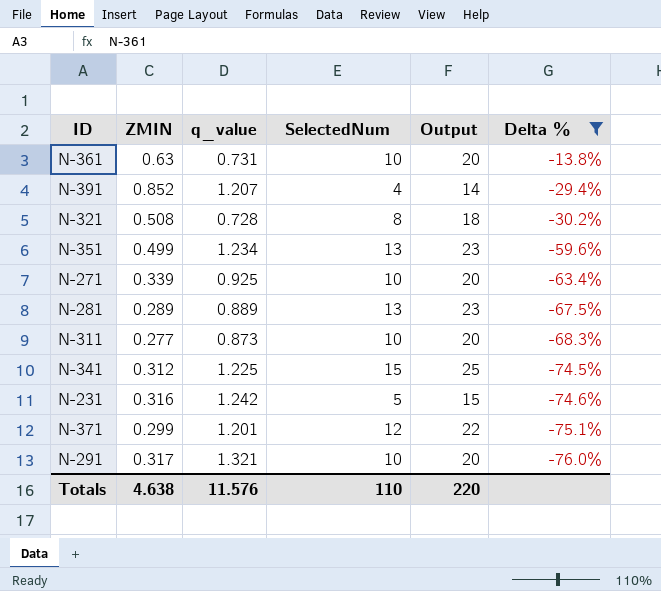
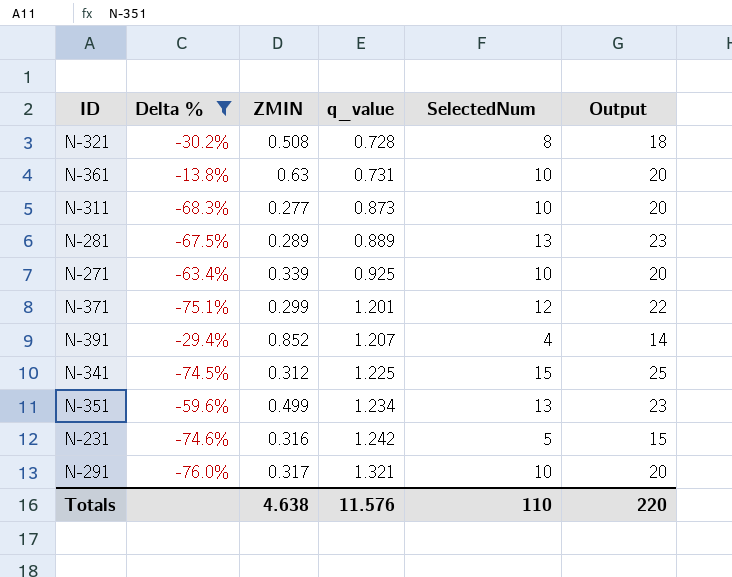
row order: Delta % descending -> q_value ascending
column Delta % | position: 6 -> 2

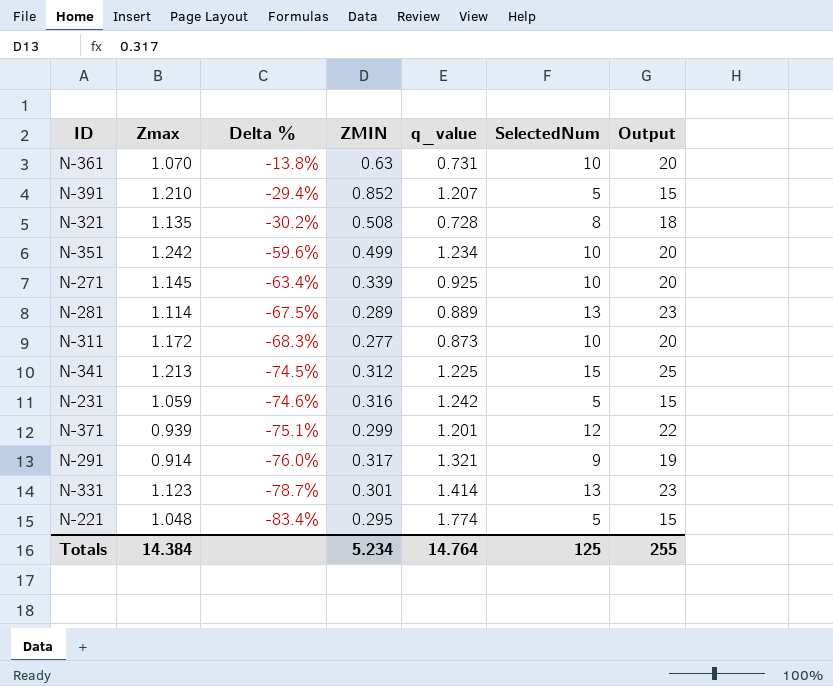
filter: Delta % >= -76.0% -> none
row order: q_value ascending -> Delta % descending
column Zmax | position: none -> 2
N-391 | SelectedNum: 4 -> 5
N-391 | Output: 14 -> 15
N-351 | SelectedNum: 13 -> 10
N-351 | Output: 23 -> 20
N-291 | SelectedNum: 10 -> 9
N-291 | Output: 20 -> 19
Totals | ZMIN: 4.638 -> 5.234
Totals | q_value: 11.576 -> 14.764
Totals | SelectedNum: 110 -> 125
Totals | Output: 220 -> 255

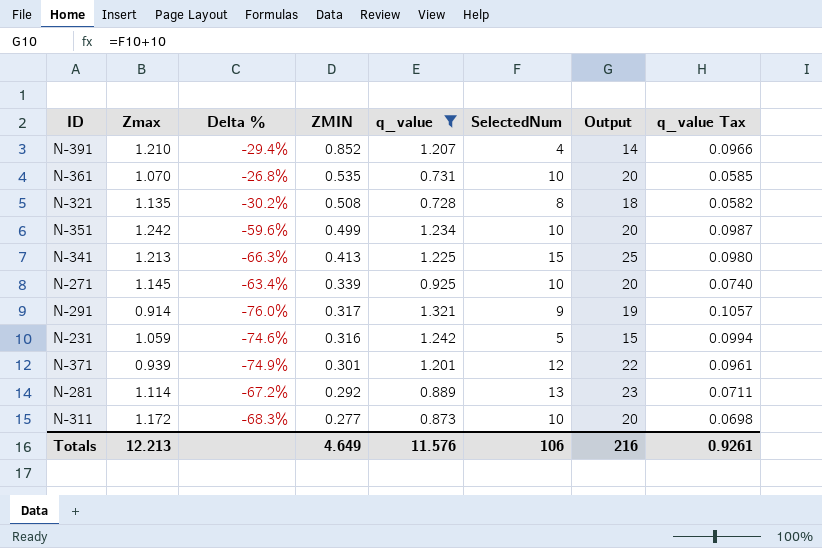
filter: none -> q_value <= 1.321
row order: Delta % descending -> ZMIN descending
column q_value Tax | formula: none -> [q_value] * 0.08
N-391 | SelectedNum: 5 -> 4
N-391 | Output: 15 -> 14
N-361 | Delta %: -13.8% -> -26.8%
N-361 | ZMIN: 0.63 -> 0.535
N-341 | Delta %: -74.5% -> -66.3%
N-341 | ZMIN: 0.312 -> 0.413
N-371 | Delta %: -75.1% -> -74.9%
N-371 | ZMIN: 0.299 -> 0.301
N-281 | Delta %: -67.5% -> -67.2%
N-281 | ZMIN: 0.289 -> 0.292
Totals | Zmax: 14.384 -> 12.213
Totals | ZMIN: 5.234 -> 4.649
Totals | q_value: 14.764 -> 11.576
Totals | SelectedNum: 125 -> 106
Totals | Output: 255 -> 216

